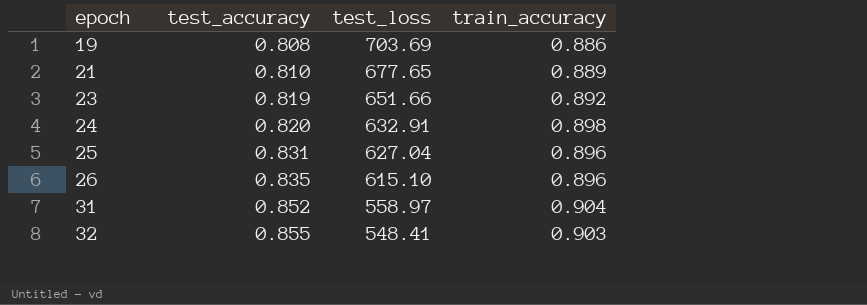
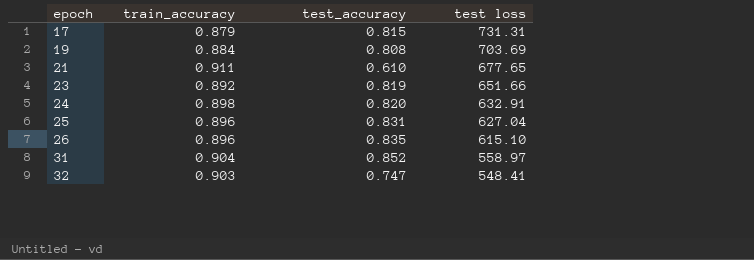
column train_accuracy | position: 4 -> 2
column name: test_loss -> test loss
row 17: none -> 0.879 | 0.815 | 731.31
19 | train_accuracy: 0.886 -> 0.884
21 | train_accuracy: 0.889 -> 0.911
21 | test_accuracy: 0.810 -> 0.610
32 | test_accuracy: 0.855 -> 0.747

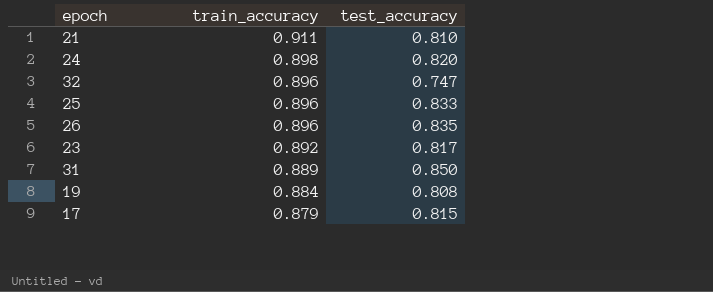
row order: epoch ascending -> train_accuracy descending
column test loss | position: 4 -> none
21 | test_accuracy: 0.610 -> 0.810
32 | train_accuracy: 0.903 -> 0.896
25 | test_accuracy: 0.831 -> 0.833
23 | test_accuracy: 0.819 -> 0.817
31 | train_accuracy: 0.904 -> 0.889
31 | test_accuracy: 0.852 -> 0.850

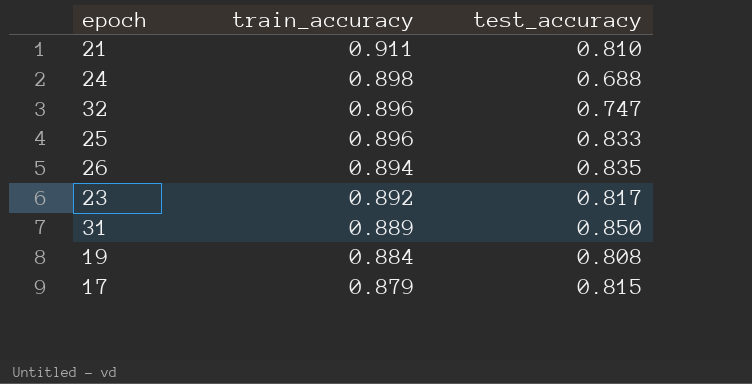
24 | test_accuracy: 0.820 -> 0.688
26 | train_accuracy: 0.896 -> 0.894

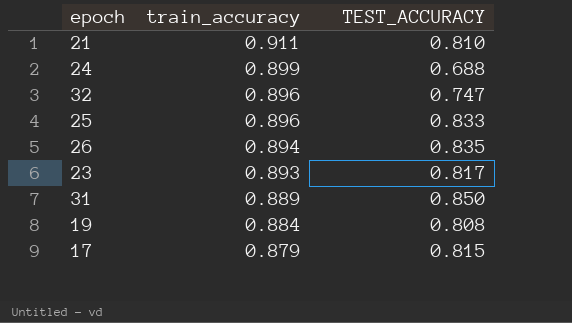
column name: test_accuracy -> TEST_ACCURACY
24 | train_accuracy: 0.898 -> 0.899
23 | train_accuracy: 0.892 -> 0.893

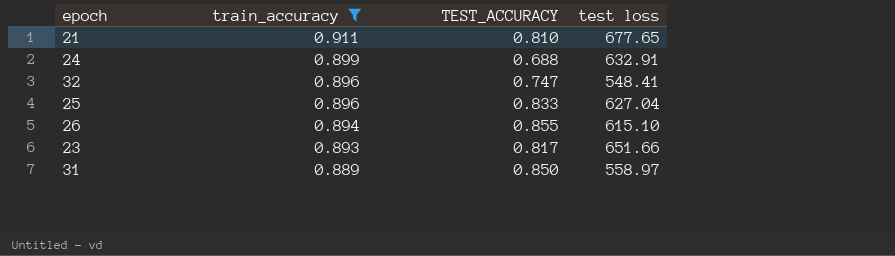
filter: none -> train_accuracy >= 0.889
column test loss | position: none -> 4
26 | TEST_ACCURACY: 0.835 -> 0.855

